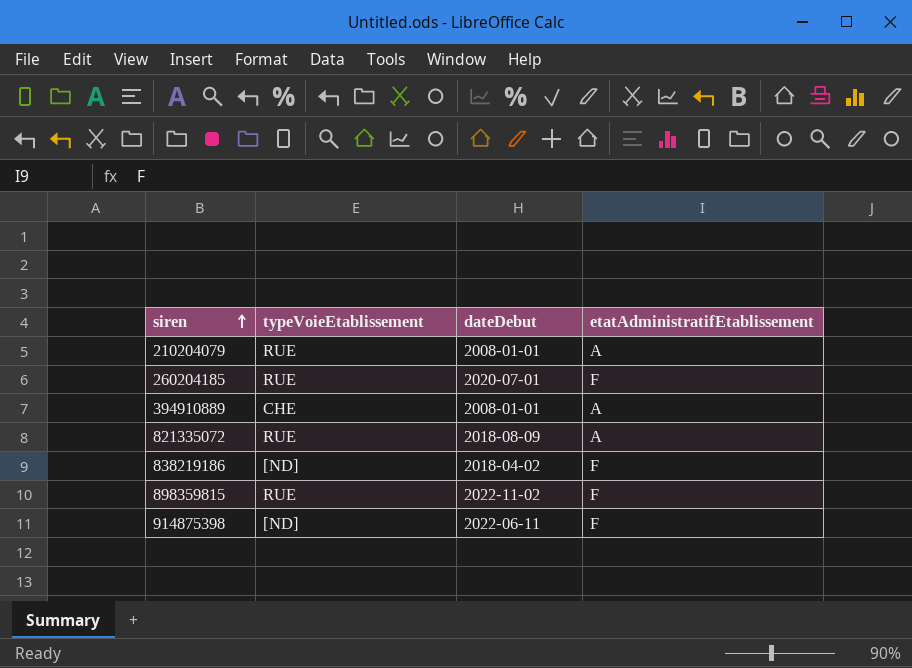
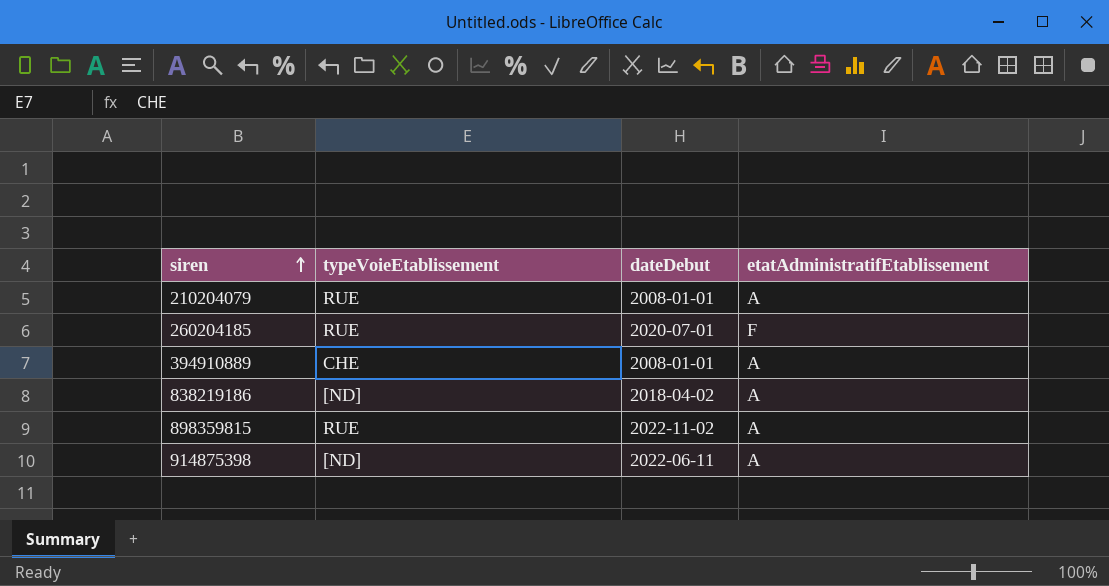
row 821335072: RUE | 2018-08-09 | A -> none
838219186 | etatAdministratifEtablissement: F -> A
898359815 | etatAdministratifEtablissement: F -> A
914875398 | etatAdministratifEtablissement: F -> A

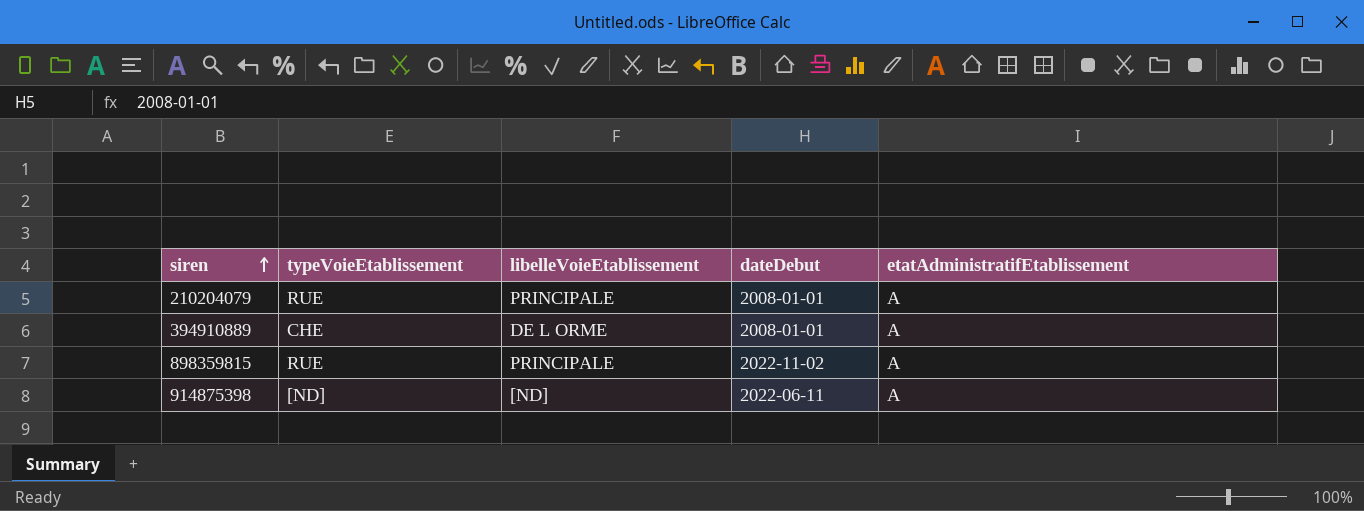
column libelleVoieEtablissement | position: none -> 3
row 260204185: RUE | 2020-07-01 | F -> none
row 838219186: [ND] | 2018-04-02 | A -> none

